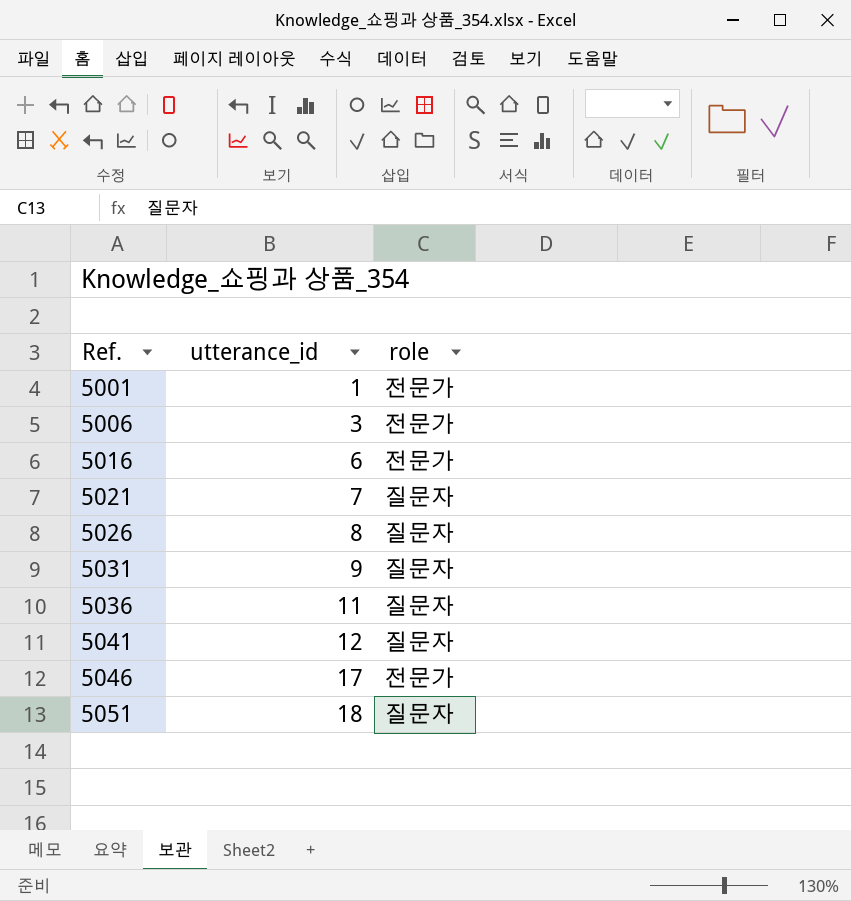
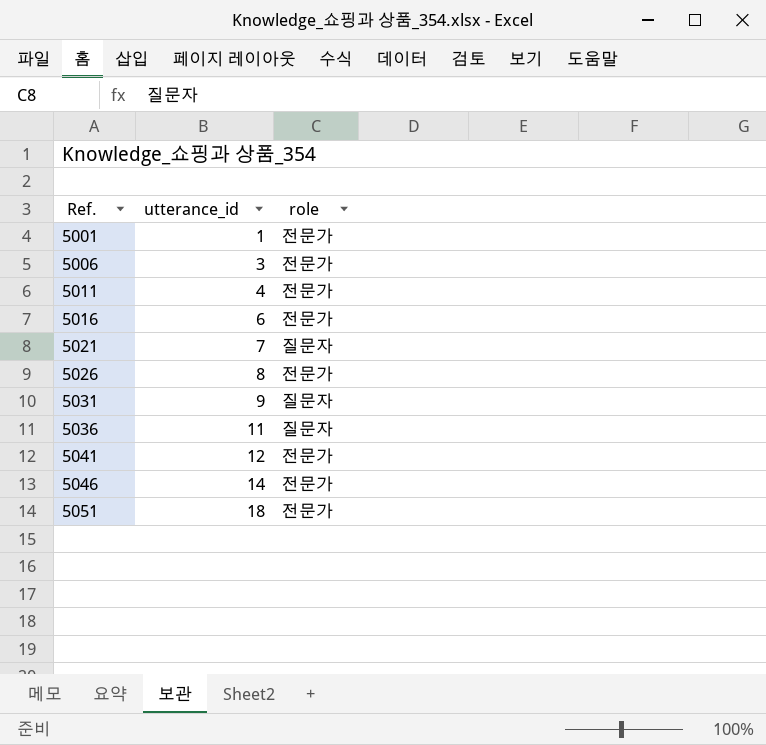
row 5011: none -> 4 | 전문가
5026 | role: 질문자 -> 전문가
5041 | role: 질문자 -> 전문가
5046 | utterance_id: 17 -> 14
5051 | role: 질문자 -> 전문가

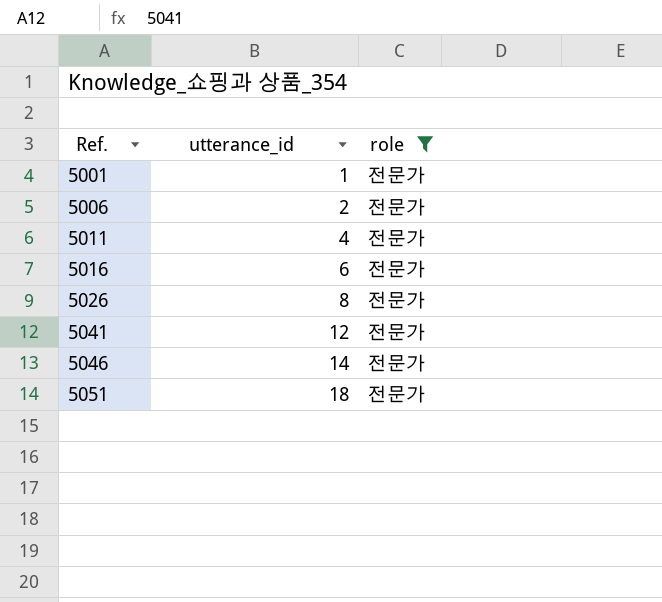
filter: none -> role = 전문가
5006 | utterance_id: 3 -> 2

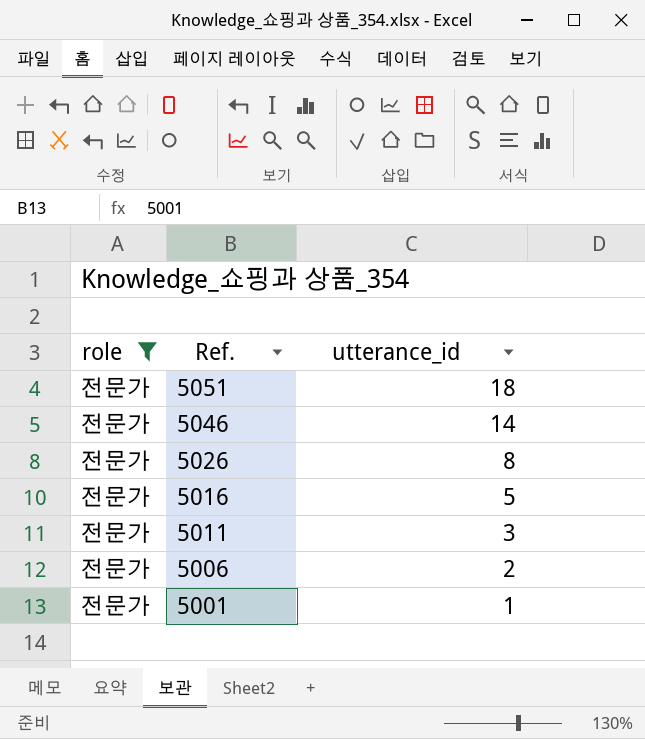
row order: Ref. ascending -> Ref. descending
column role | position: 3 -> 1
row 5041: 12 | 전문가 -> none
5016 | utterance_id: 6 -> 5
5011 | utterance_id: 4 -> 3

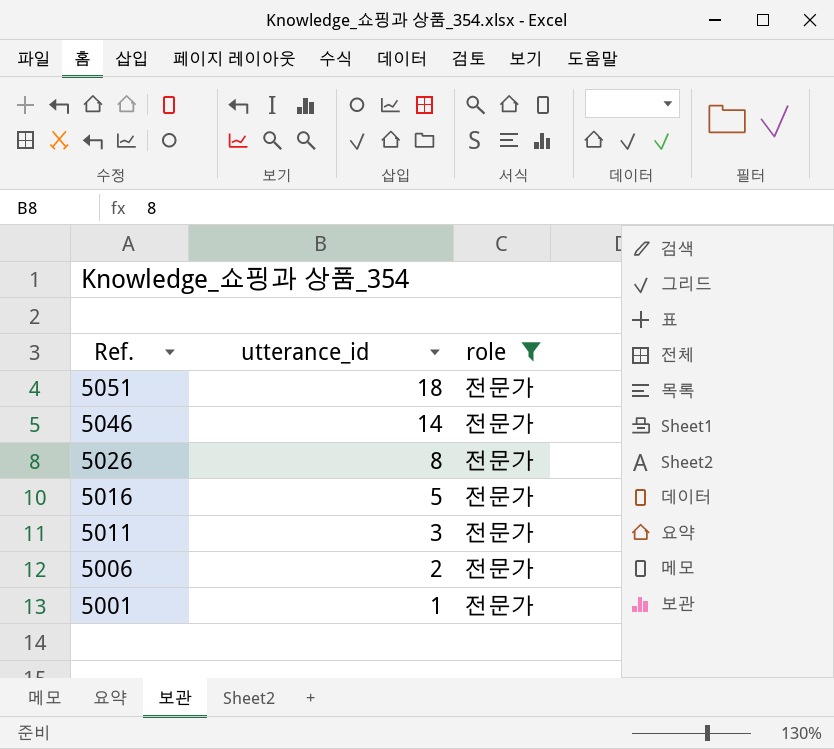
column role | position: 1 -> 3

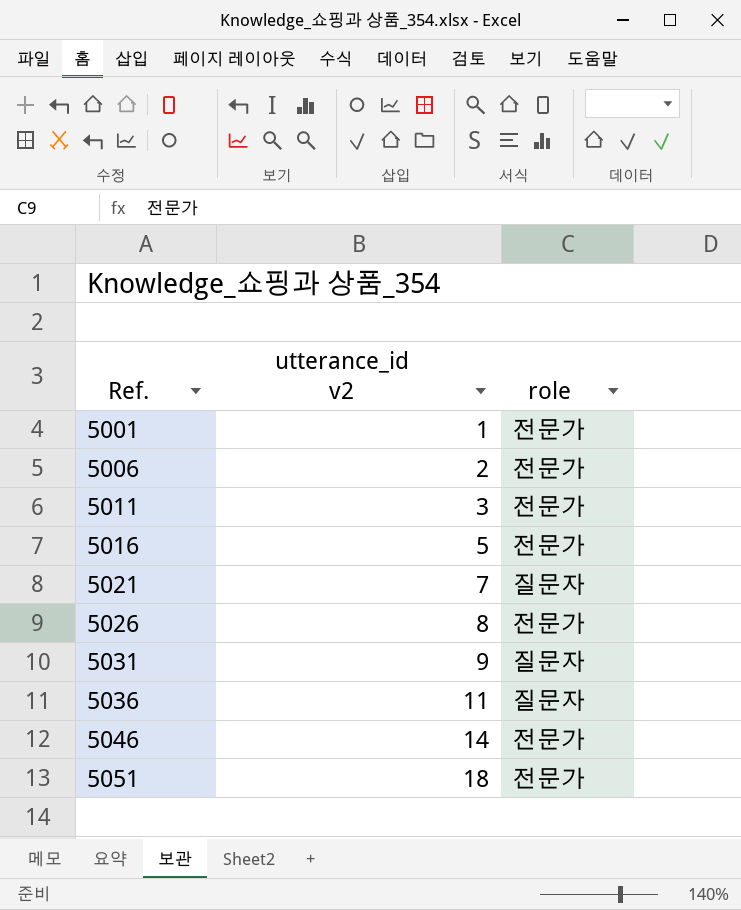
filter: role = 전문가 -> none
row order: Ref. descending -> Ref. ascending
column name: utterance_id -> utterance_id v2

